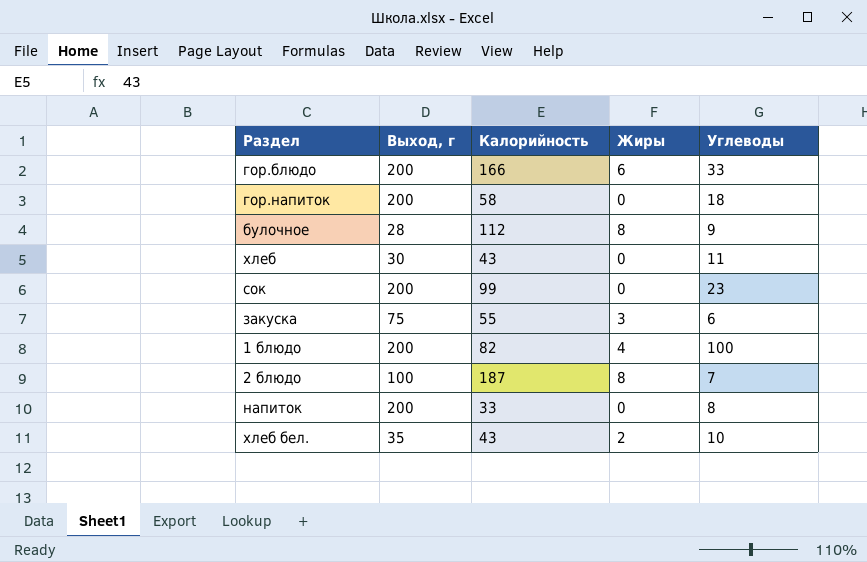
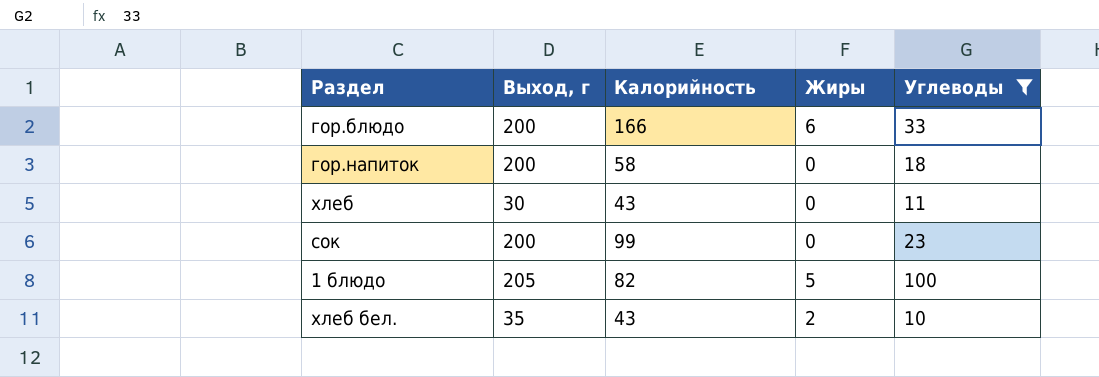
filter: none -> Углеводы >= 10
1 блюдо | Выход, г: 200 -> 205
1 блюдо | Жиры: 4 -> 5

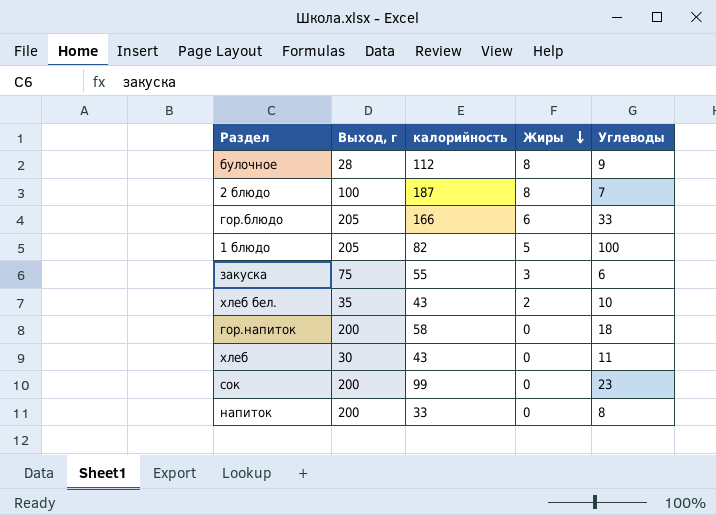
filter: Углеводы >= 10 -> none
row order: none -> Жиры descending
column name: Калорийность -> калорийность
гор.блюдо | Выход, г: 200 -> 205

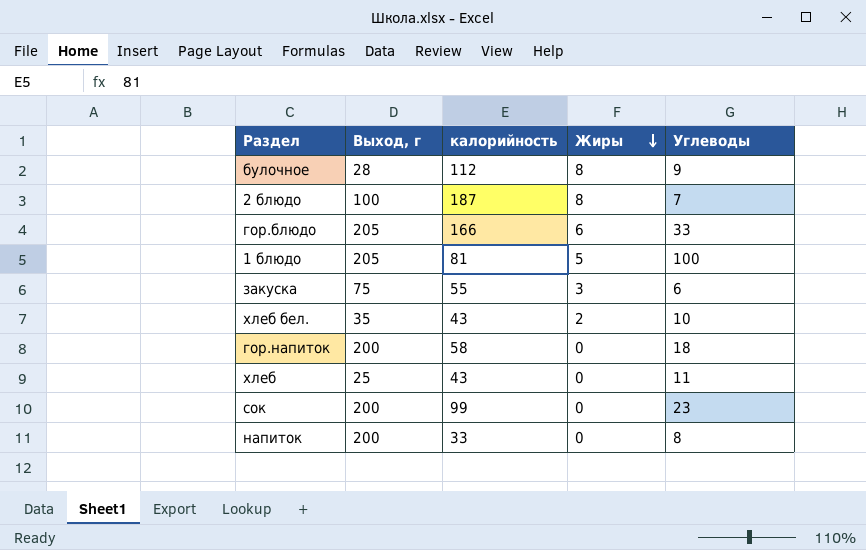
1 блюдо | калорийность: 82 -> 81
хлеб | Выход, г: 30 -> 25

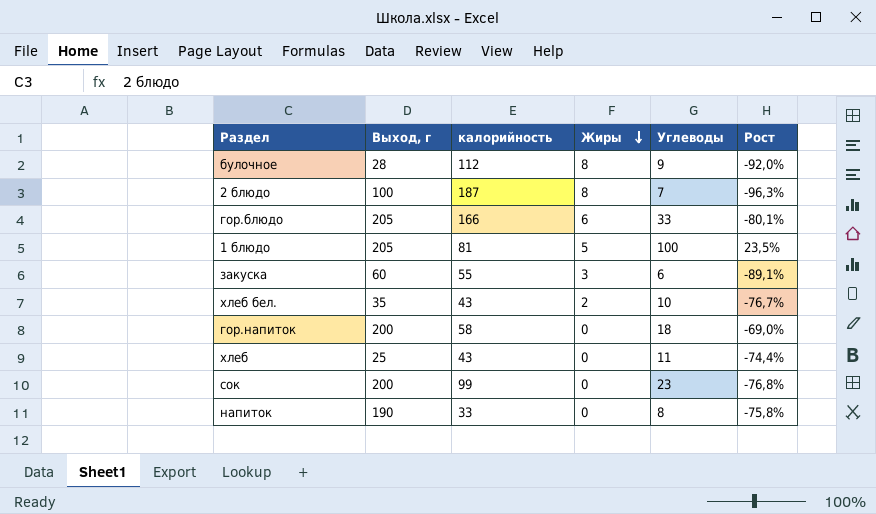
column Рост | formula: none -> ([Углеводы] - [калорийность]) / [калорийность]
закуска | Выход, г: 75 -> 60
напиток | Выход, г: 200 -> 190

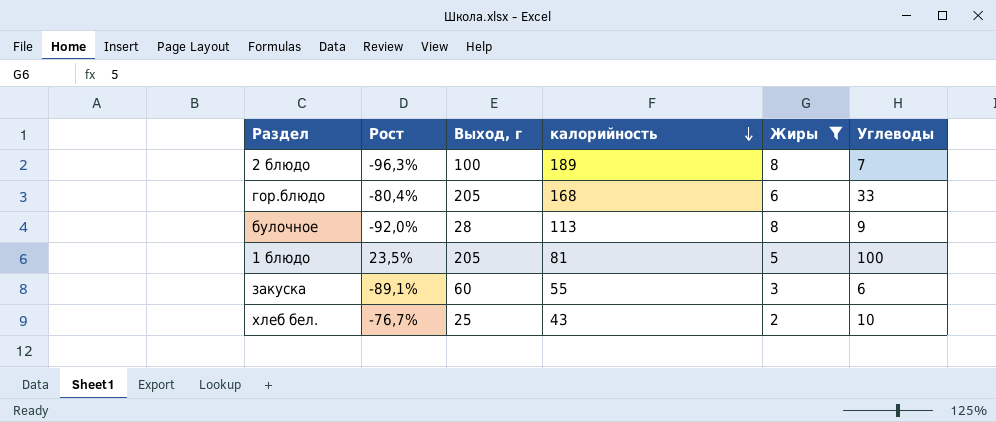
filter: none -> Жиры != 0
row order: Жиры descending -> калорийность descending
column Рост | position: 6 -> 2
2 блюдо | калорийность: 187 -> 189
гор.блюдо | Рост: -80,1% -> -80,4%
гор.блюдо | калорийность: 166 -> 168
булочное | калорийность: 112 -> 113
хлеб бел. | Выход, г: 35 -> 25

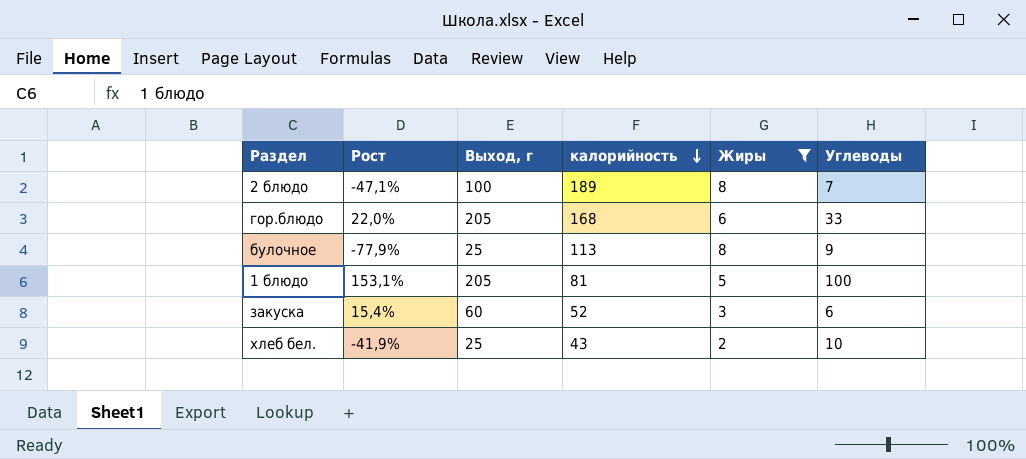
column Рост | formula: ([Углеводы] - [калорийность]) / [калорийность] -> ([Выход, г] - [калорийность]) / [калорийность]
булочное | Выход, г: 28 -> 25
закуска | калорийность: 55 -> 52

